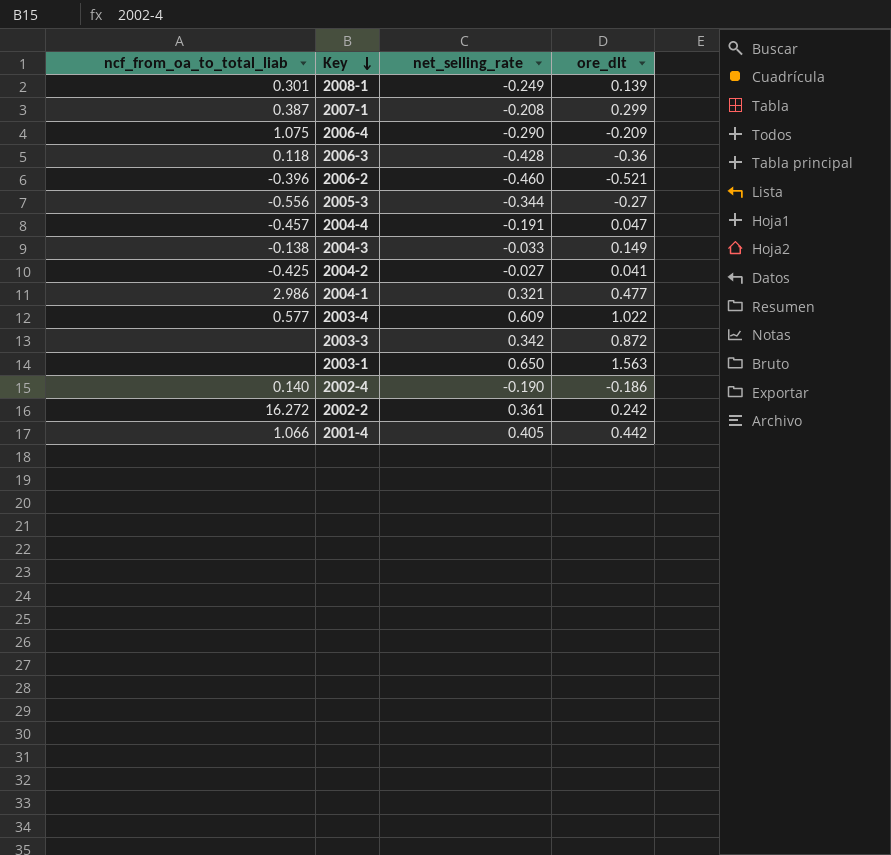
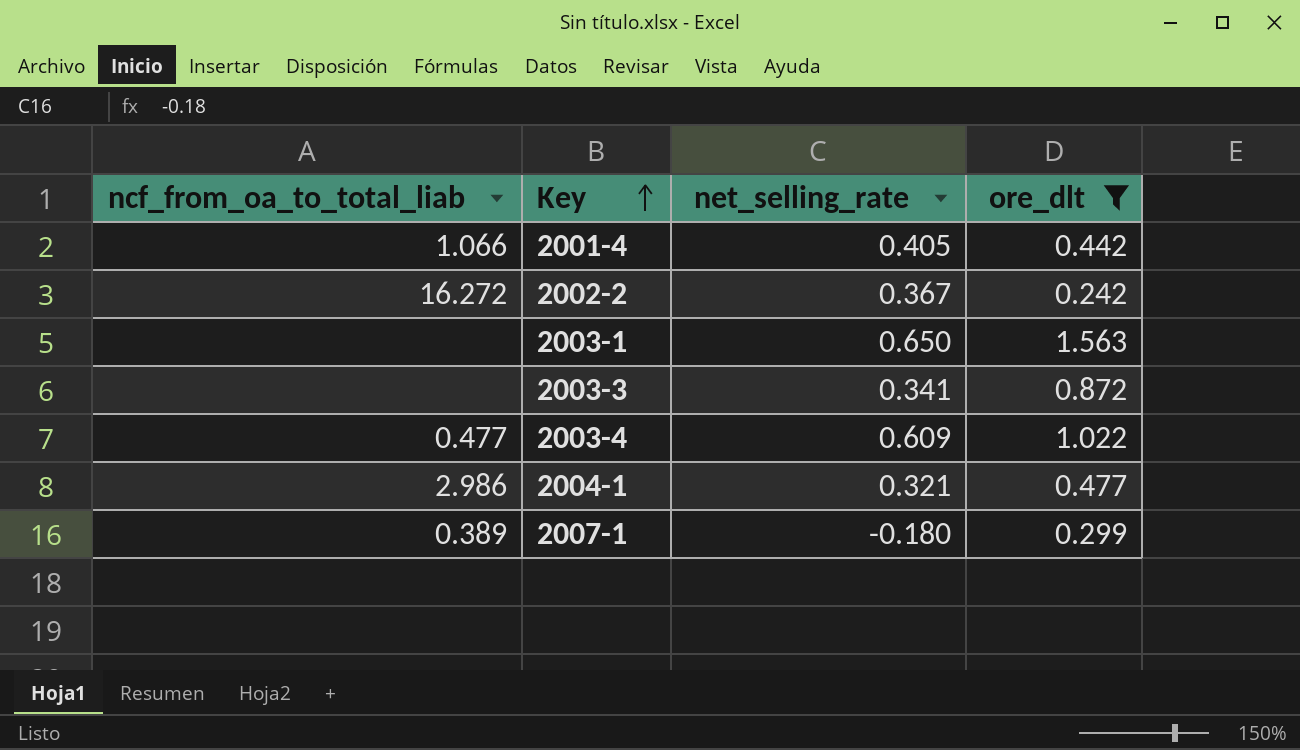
filter: none -> ore_dlt >= 0.242
row order: Key descending -> Key ascending
2002-2 | net_selling_rate: 0.361 -> 0.367
2003-3 | net_selling_rate: 0.342 -> 0.341
2003-4 | ncf_from_oa_to_total_liab: 0.577 -> 0.477
2007-1 | ncf_from_oa_to_total_liab: 0.387 -> 0.389
2007-1 | net_selling_rate: -0.208 -> -0.180

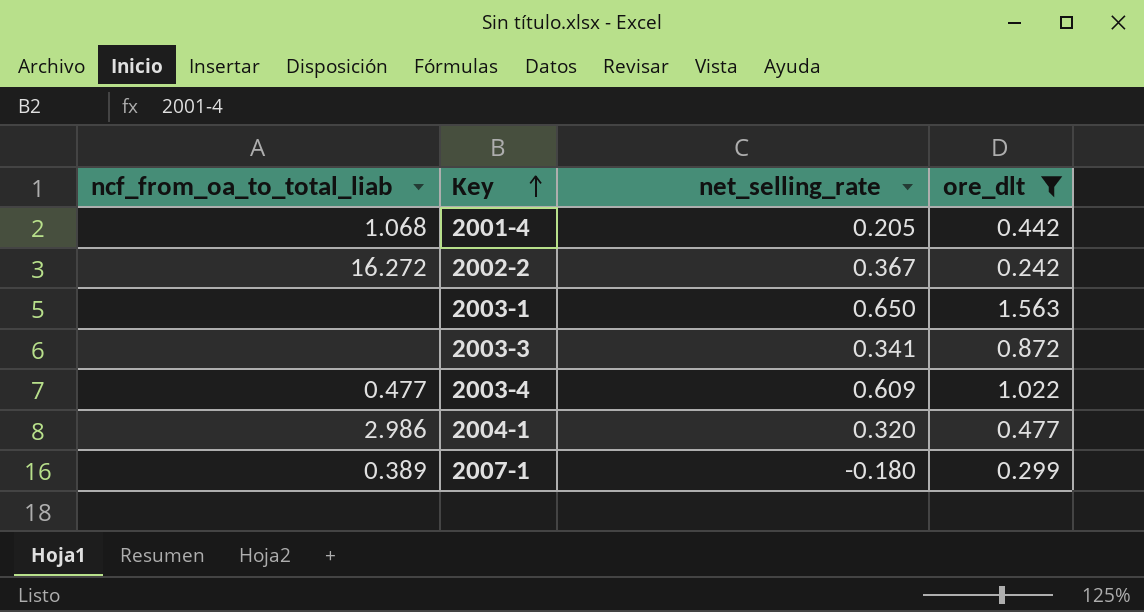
2001-4 | ncf_from_oa_to_total_liab: 1.066 -> 1.068
2001-4 | net_selling_rate: 0.405 -> 0.205
2004-1 | net_selling_rate: 0.321 -> 0.320

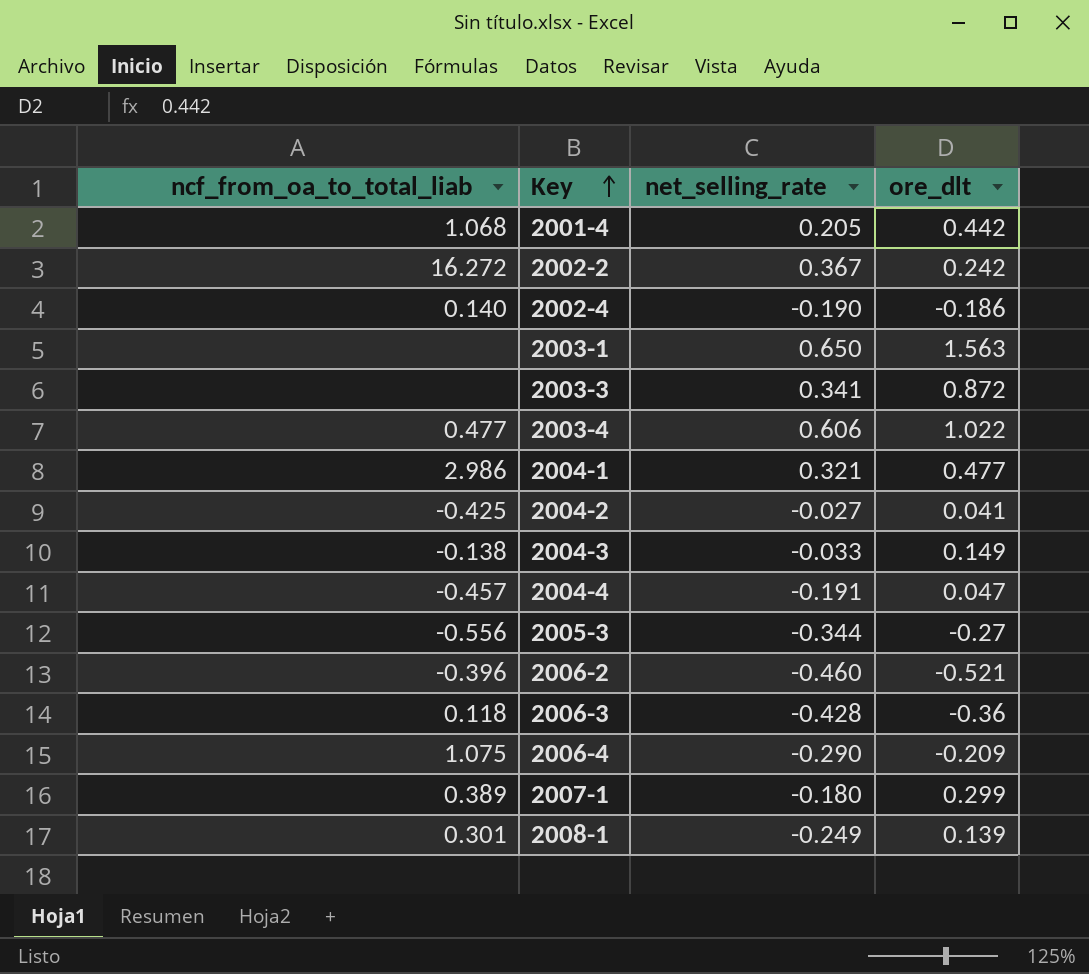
filter: ore_dlt >= 0.242 -> none
2003-4 | net_selling_rate: 0.609 -> 0.606
2004-1 | net_selling_rate: 0.320 -> 0.321

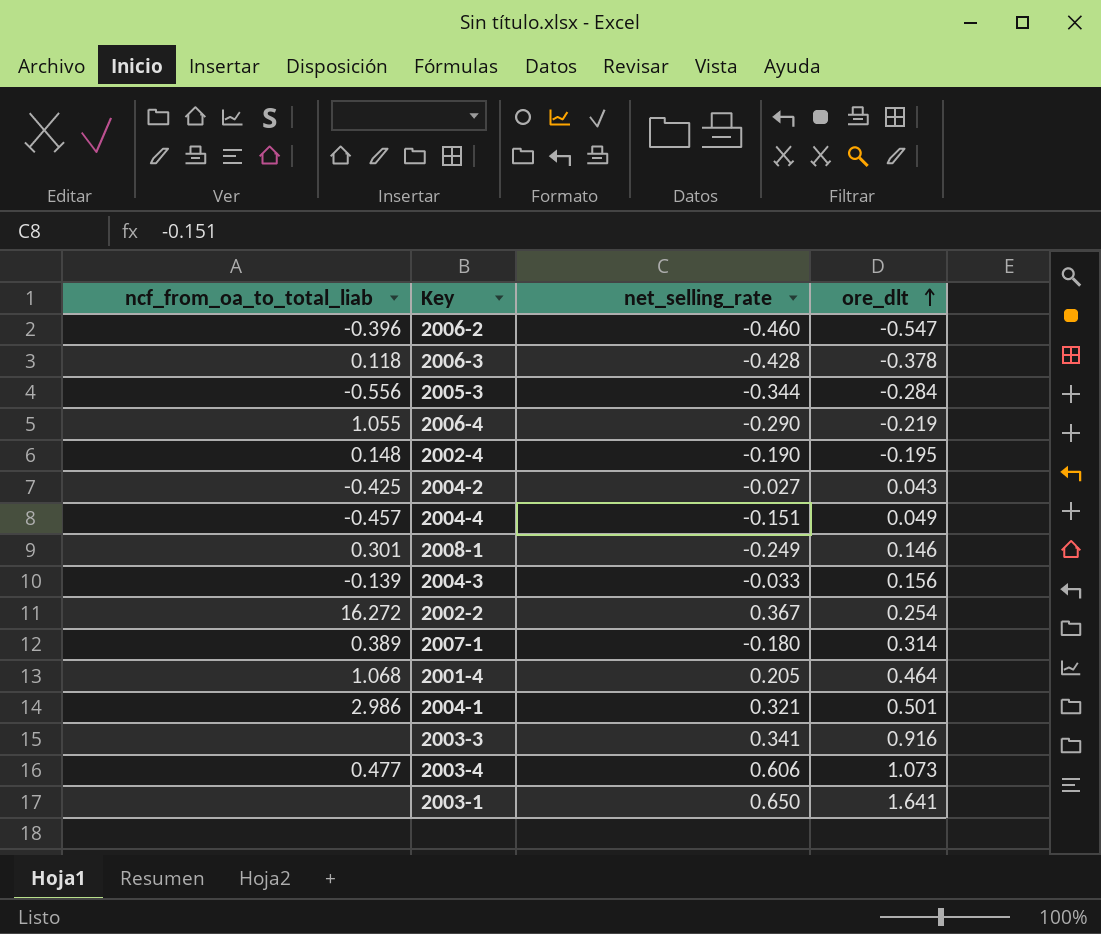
row order: Key ascending -> ore_dlt ascending
2006-2 | ore_dlt: -0.521 -> -0.547
2006-3 | ore_dlt: -0.36 -> -0.378
2005-3 | ore_dlt: -0.27 -> -0.284
2006-4 | ncf_from_oa_to_total_liab: 1.075 -> 1.055
2006-4 | ore_dlt: -0.209 -> -0.219
2002-4 | ncf_from_oa_to_total_liab: 0.140 -> 0.148
2002-4 | ore_dlt: -0.186 -> -0.195
2004-2 | ore_dlt: 0.041 -> 0.043
2004-4 | net_selling_rate: -0.191 -> -0.151
2004-4 | ore_dlt: 0.047 -> 0.049
2008-1 | ore_dlt: 0.139 -> 0.146
2004-3 | ncf_from_oa_to_total_liab: -0.138 -> -0.139
2004-3 | ore_dlt: 0.149 -> 0.156
2002-2 | ore_dlt: 0.242 -> 0.254
2007-1 | ore_dlt: 0.299 -> 0.314
2001-4 | ore_dlt: 0.442 -> 0.464
2004-1 | ore_dlt: 0.477 -> 0.501
2003-3 | ore_dlt: 0.872 -> 0.916
2003-4 | ore_dlt: 1.022 -> 1.073
2003-1 | ore_dlt: 1.563 -> 1.641

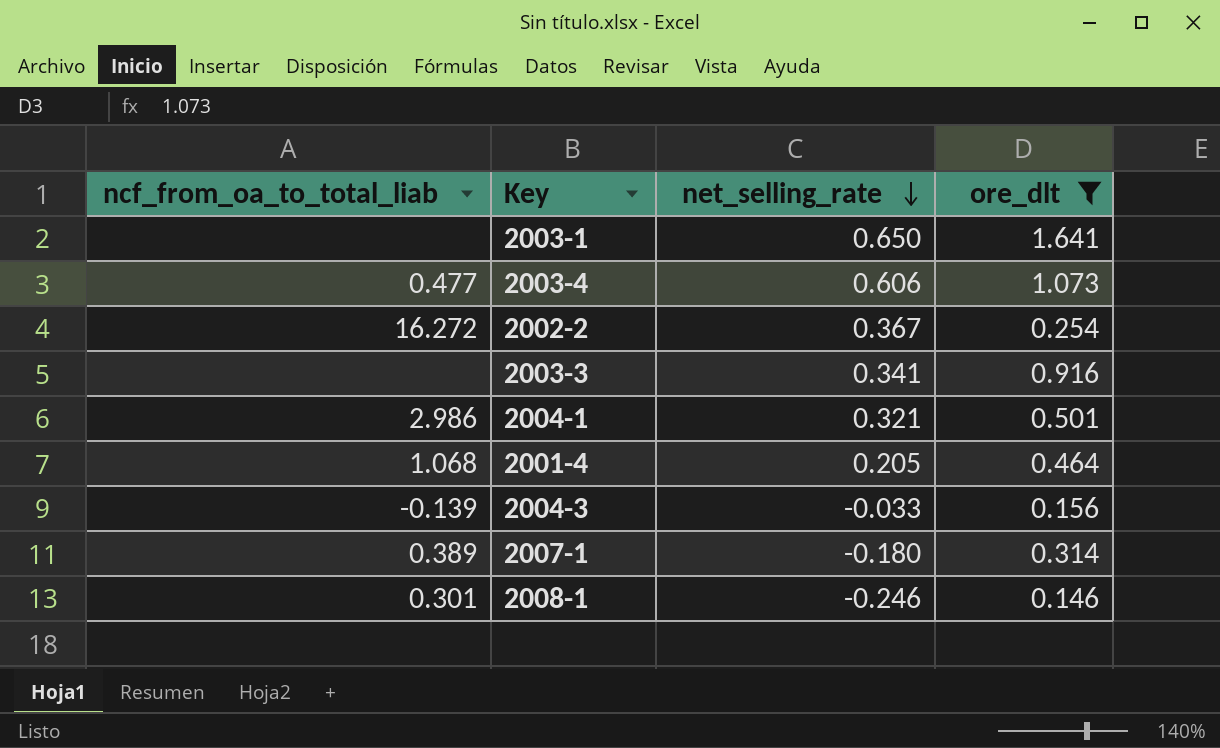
filter: none -> ore_dlt >= 0.146
row order: ore_dlt ascending -> net_selling_rate descending
2008-1 | net_selling_rate: -0.249 -> -0.246

